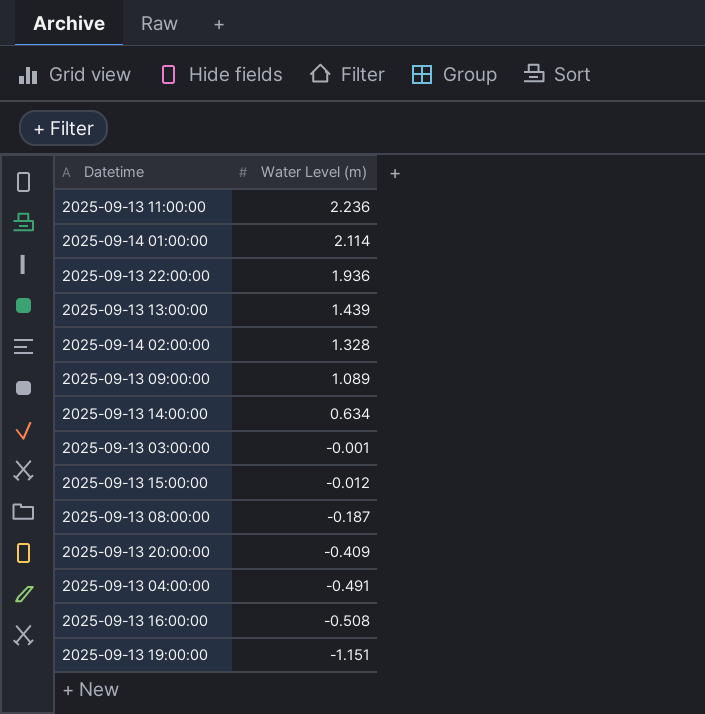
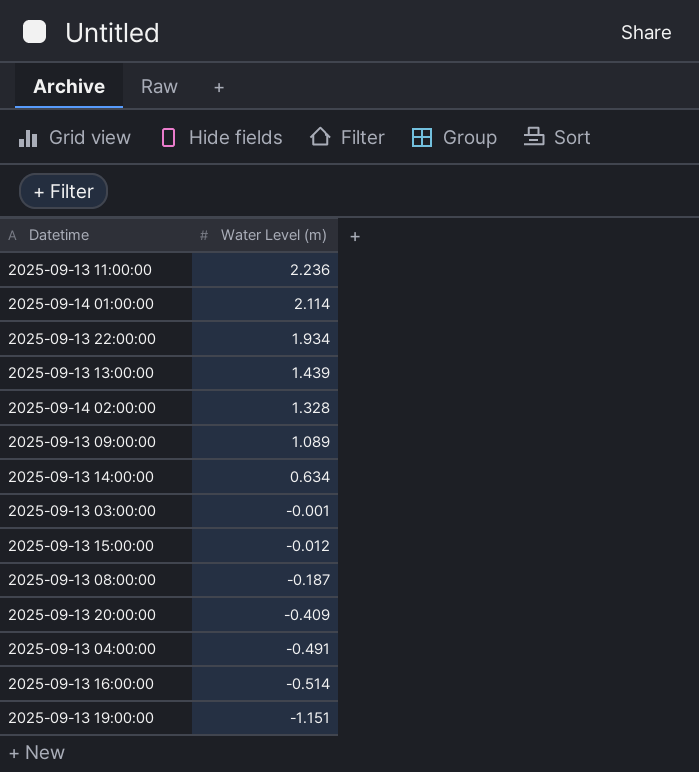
2025-09-13 22:00:00 | Water Level (m): 1.936 -> 1.934
2025-09-13 16:00:00 | Water Level (m): -0.508 -> -0.514

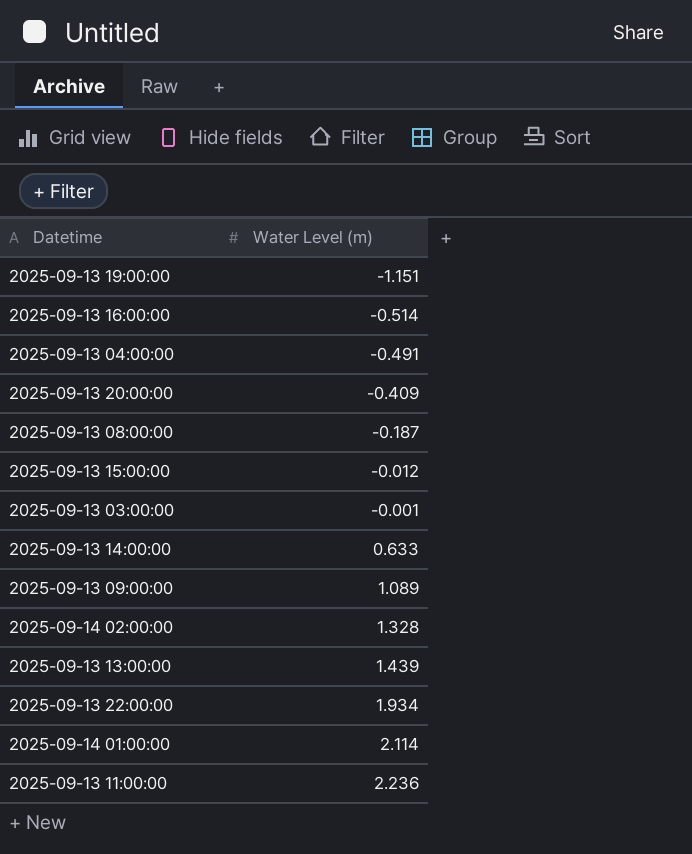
row order: Water Level (m) descending -> Water Level (m) ascending
2025-09-13 14:00:00 | Water Level (m): 0.634 -> 0.633

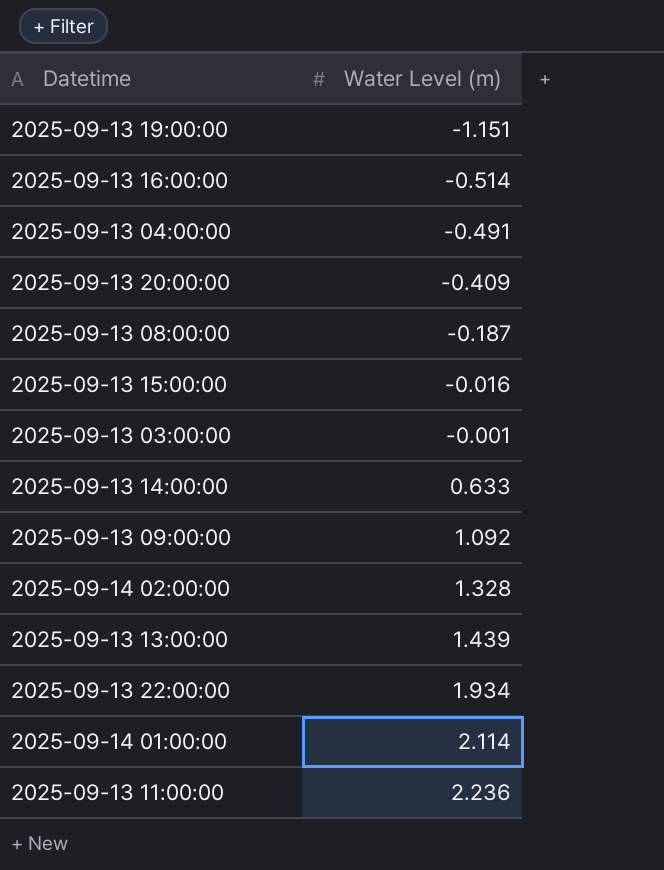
2025-09-13 15:00:00 | Water Level (m): -0.012 -> -0.016
2025-09-13 09:00:00 | Water Level (m): 1.089 -> 1.092

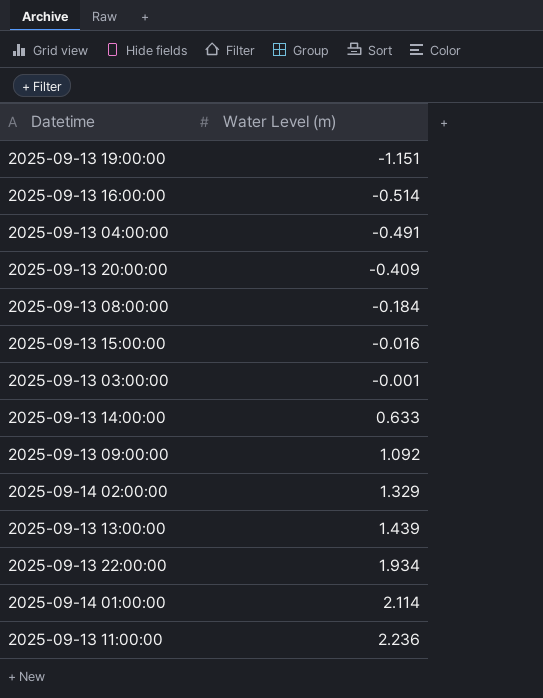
2025-09-13 08:00:00 | Water Level (m): -0.187 -> -0.184
2025-09-14 02:00:00 | Water Level (m): 1.328 -> 1.329

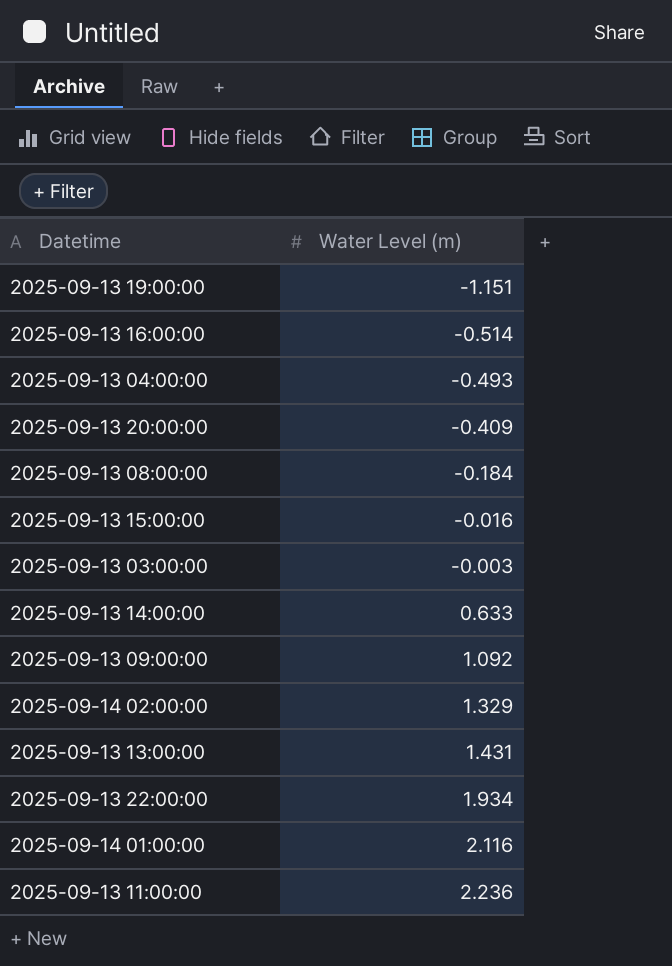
2025-09-13 04:00:00 | Water Level (m): -0.491 -> -0.493
2025-09-13 03:00:00 | Water Level (m): -0.001 -> -0.003
2025-09-13 13:00:00 | Water Level (m): 1.439 -> 1.431
2025-09-14 01:00:00 | Water Level (m): 2.114 -> 2.116

